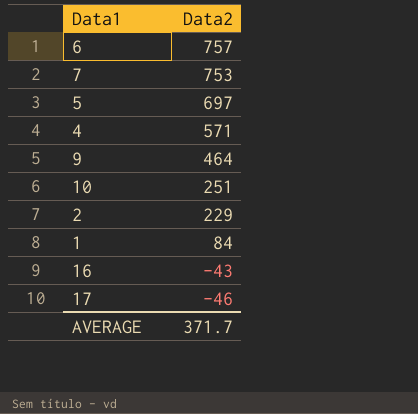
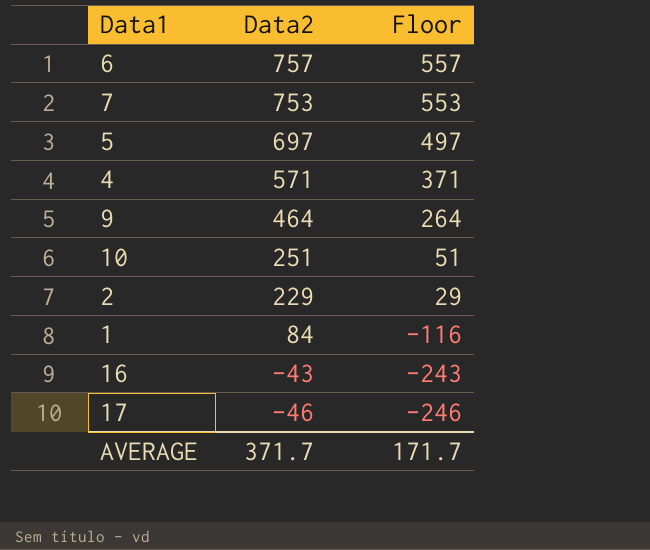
column Floor | formula: none -> [Data2] - 200

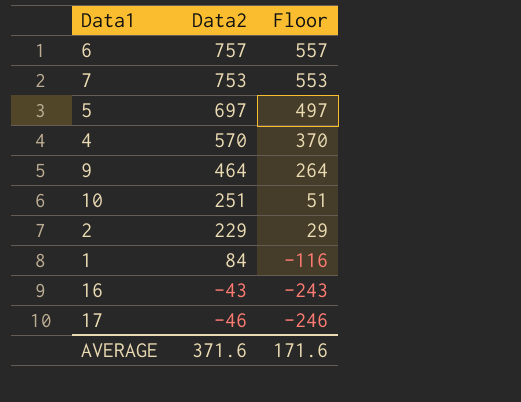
4 | Data2: 571 -> 570
4 | Floor: 371 -> 370
AVERAGE | Data2: 371.7 -> 371.6
AVERAGE | Floor: 171.7 -> 171.6

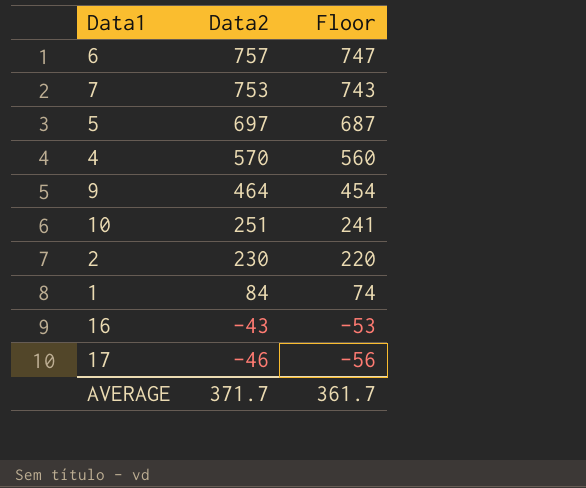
column Floor | formula: [Data2] - 200 -> [Data2] - 10
2 | Data2: 229 -> 230
AVERAGE | Data2: 371.6 -> 371.7
AVERAGE | Floor: 171.6 -> 361.7

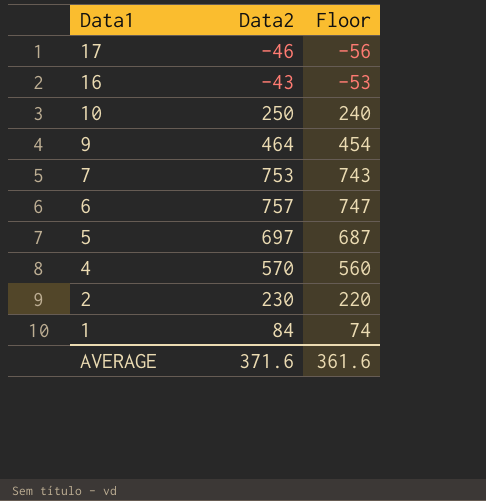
row order: Data2 descending -> Data1 descending
10 | Data2: 251 -> 250
10 | Floor: 241 -> 240
AVERAGE | Data2: 371.7 -> 371.6
AVERAGE | Floor: 361.7 -> 361.6

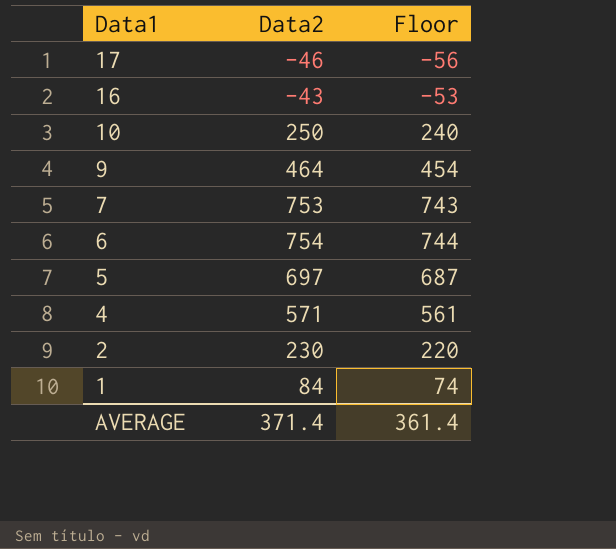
6 | Data2: 757 -> 754
6 | Floor: 747 -> 744
4 | Data2: 570 -> 571
4 | Floor: 560 -> 561
AVERAGE | Data2: 371.6 -> 371.4
AVERAGE | Floor: 361.6 -> 361.4

